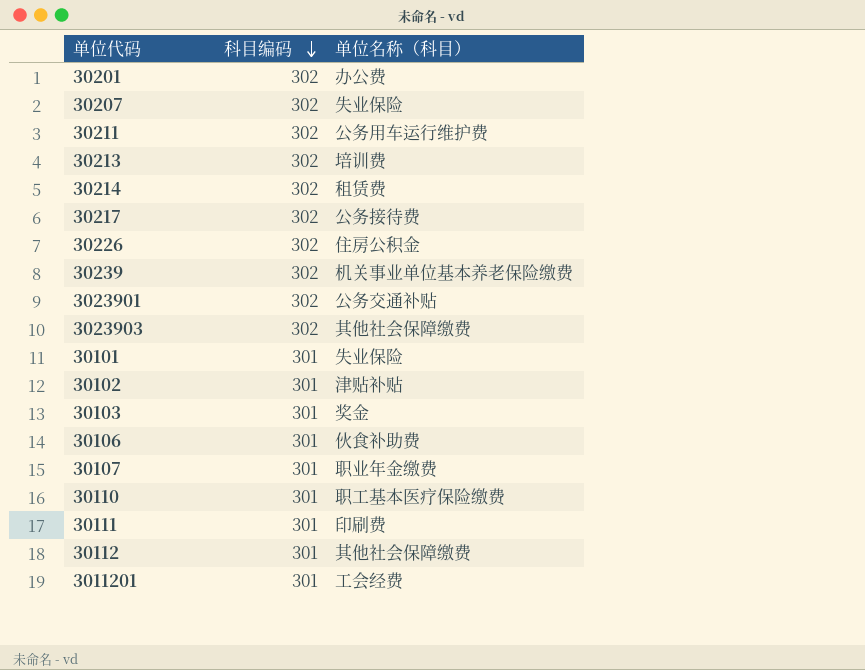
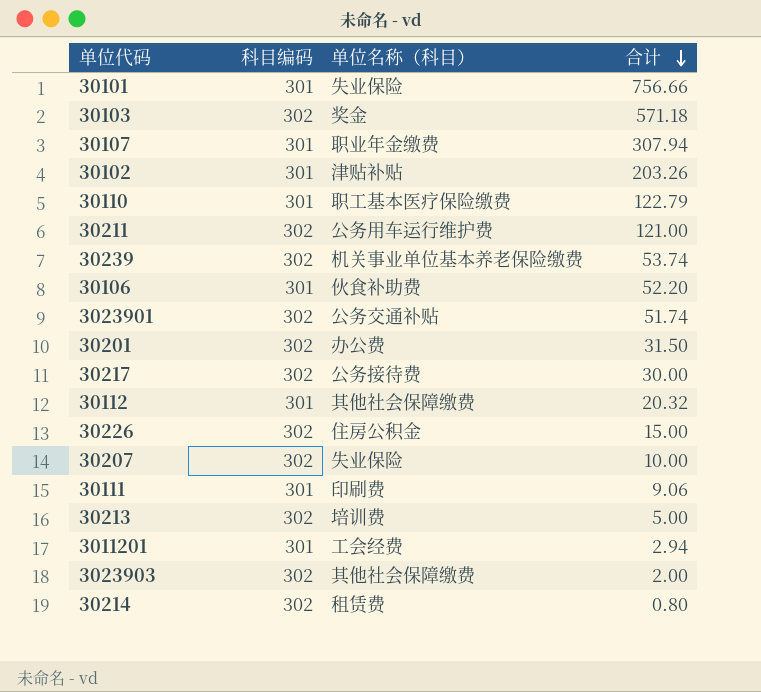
row order: 科目编码 descending -> 合计 descending
column 合计 | position: none -> 4
30103 | 科目编码: 301 -> 302

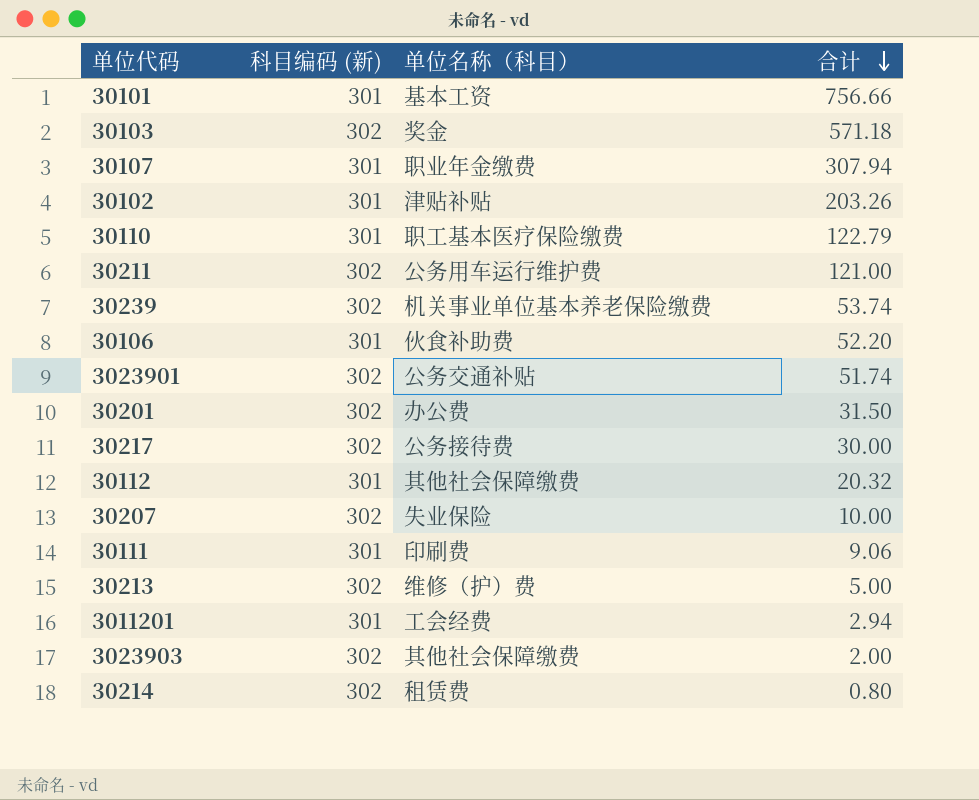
column name: 科目编码 -> 科目编码 (新)
row 30226: 302 | 住房公积金 | 15.00 -> none
30101 | 单位名称（科目）: 失业保险 -> 基本工资
30213 | 单位名称（科目）: 培训费 -> 维修（护）费

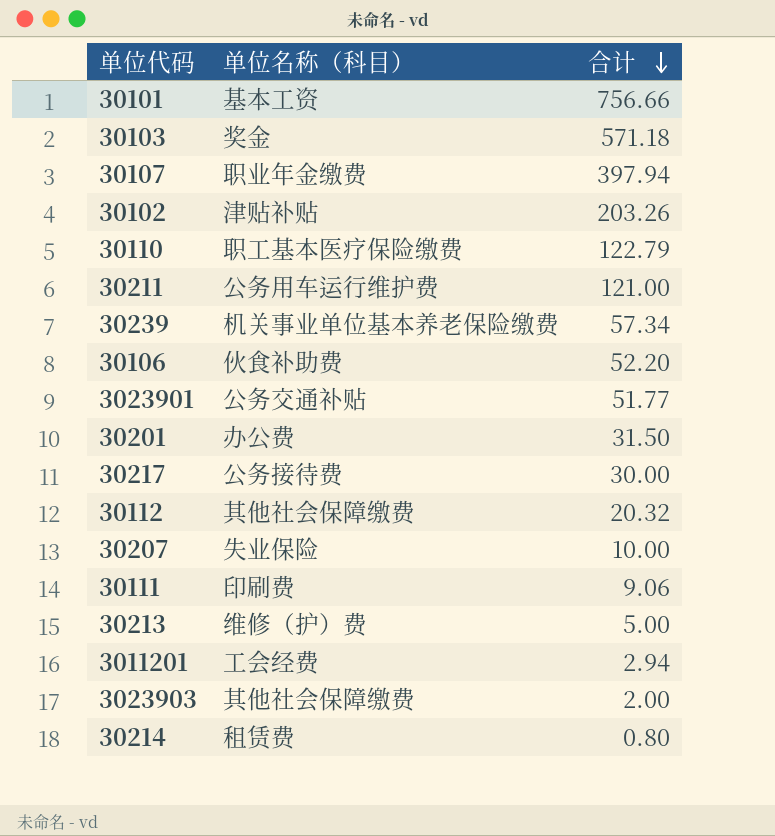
column 科目编码 (新) | position: 2 -> none
30107 | 合计: 307.94 -> 397.94
30239 | 合计: 53.74 -> 57.34
3023901 | 合计: 51.74 -> 51.77

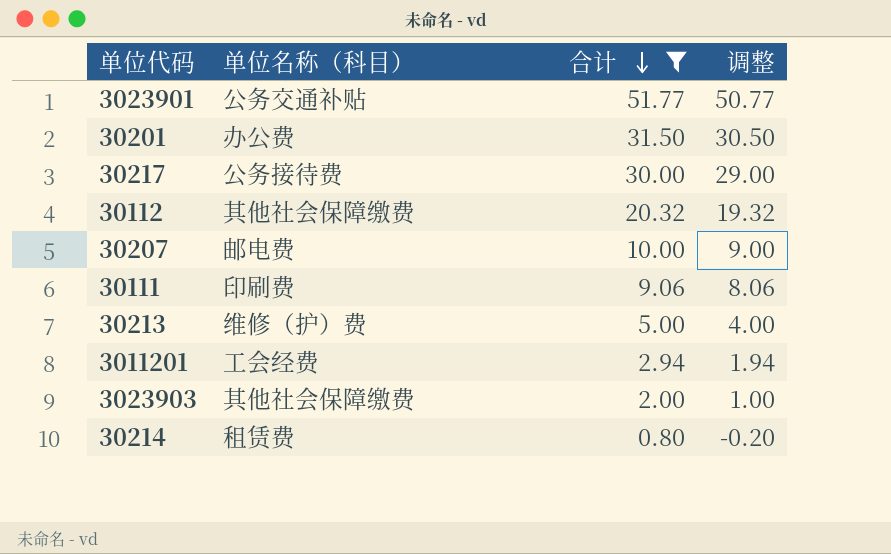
filter: none -> 合计 <= 51.77
column 调整 | formula: none -> [合计] - 1
30207 | 单位名称（科目）: 失业保险 -> 邮电费

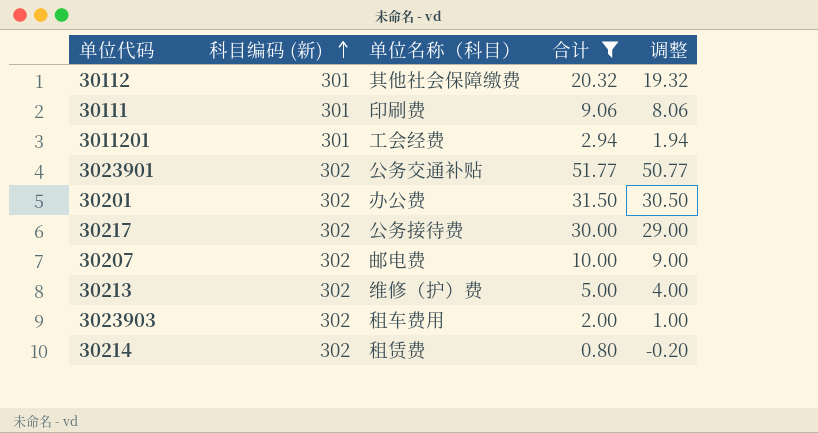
row order: 合计 descending -> 科目编码 (新) ascending
column 科目编码 (新) | position: none -> 2
3023903 | 单位名称（科目）: 其他社会保障缴费 -> 租车费用

